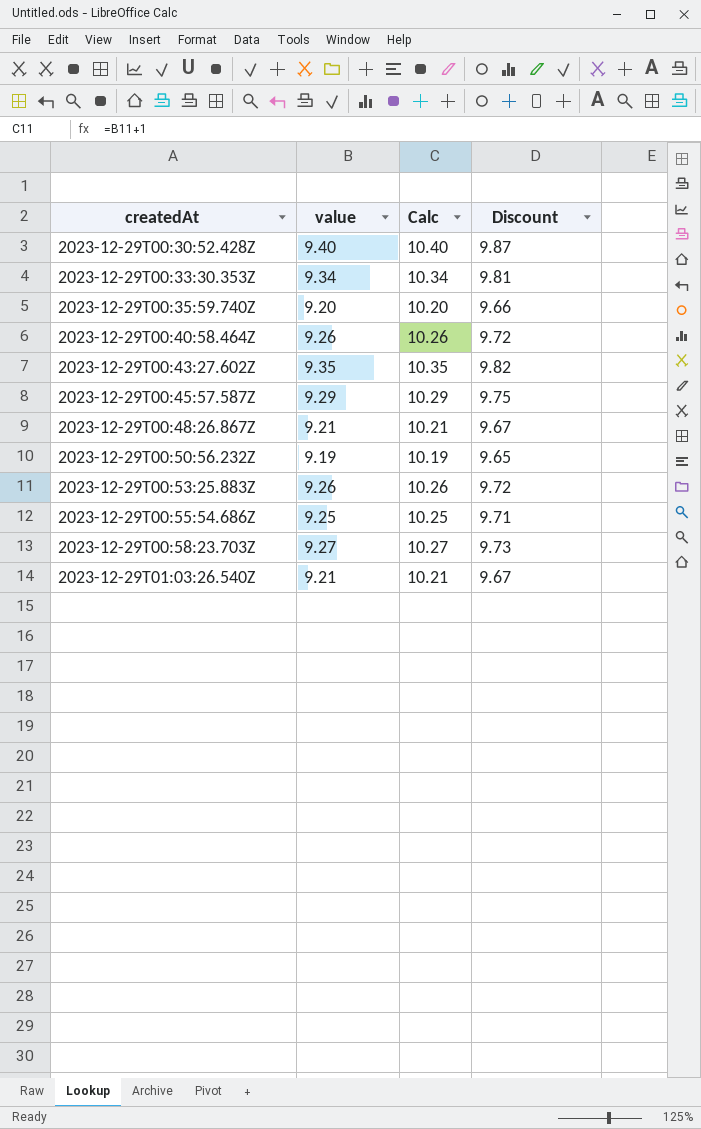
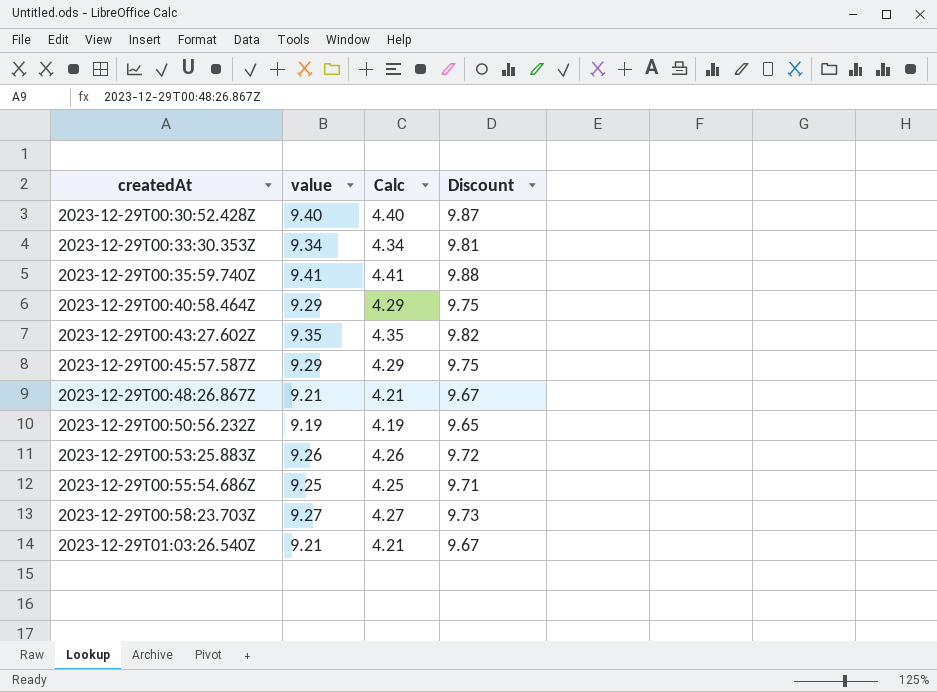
column Calc | formula: [value] + 1 -> [value] - 5
2023-12-29T00:35:59.740Z | value: 9.20 -> 9.41
2023-12-29T00:35:59.740Z | Discount: 9.66 -> 9.88
2023-12-29T00:40:58.464Z | value: 9.26 -> 9.29
2023-12-29T00:40:58.464Z | Discount: 9.72 -> 9.75

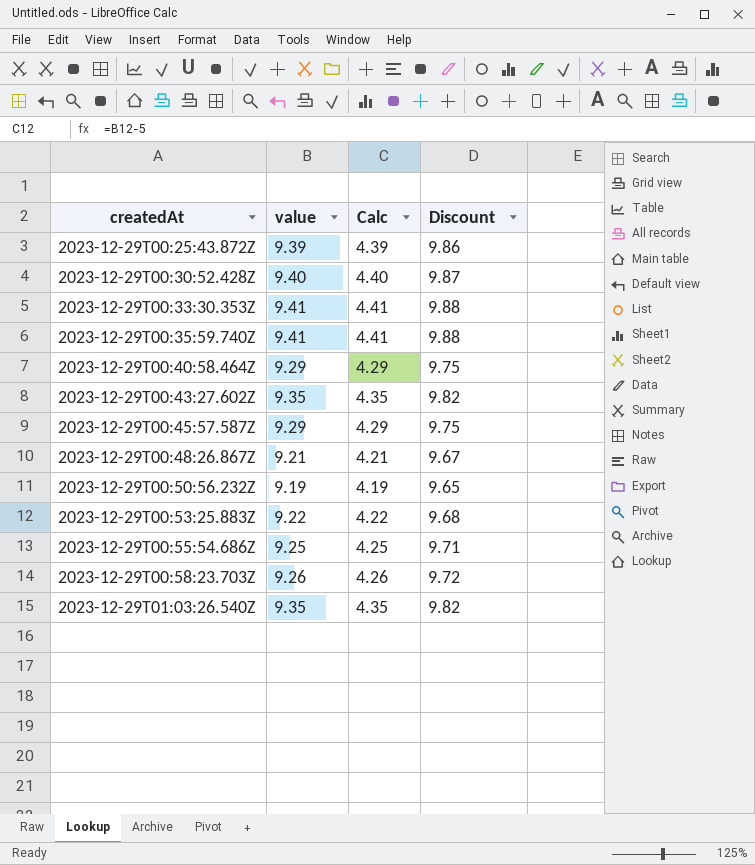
row 2023-12-29T00:25:43.872Z: none -> 9.39 | 4.39 | 9.86
2023-12-29T00:33:30.353Z | value: 9.34 -> 9.41
2023-12-29T00:33:30.353Z | Calc: 4.34 -> 4.41
2023-12-29T00:33:30.353Z | Discount: 9.81 -> 9.88
2023-12-29T00:53:25.883Z | value: 9.26 -> 9.22
2023-12-29T00:53:25.883Z | Calc: 4.26 -> 4.22
2023-12-29T00:53:25.883Z | Discount: 9.72 -> 9.68
2023-12-29T00:58:23.703Z | value: 9.27 -> 9.26
2023-12-29T00:58:23.703Z | Calc: 4.27 -> 4.26
2023-12-29T00:58:23.703Z | Discount: 9.73 -> 9.72
2023-12-29T01:03:26.540Z | value: 9.21 -> 9.35
2023-12-29T01:03:26.540Z | Calc: 4.21 -> 4.35
2023-12-29T01:03:26.540Z | Discount: 9.67 -> 9.82

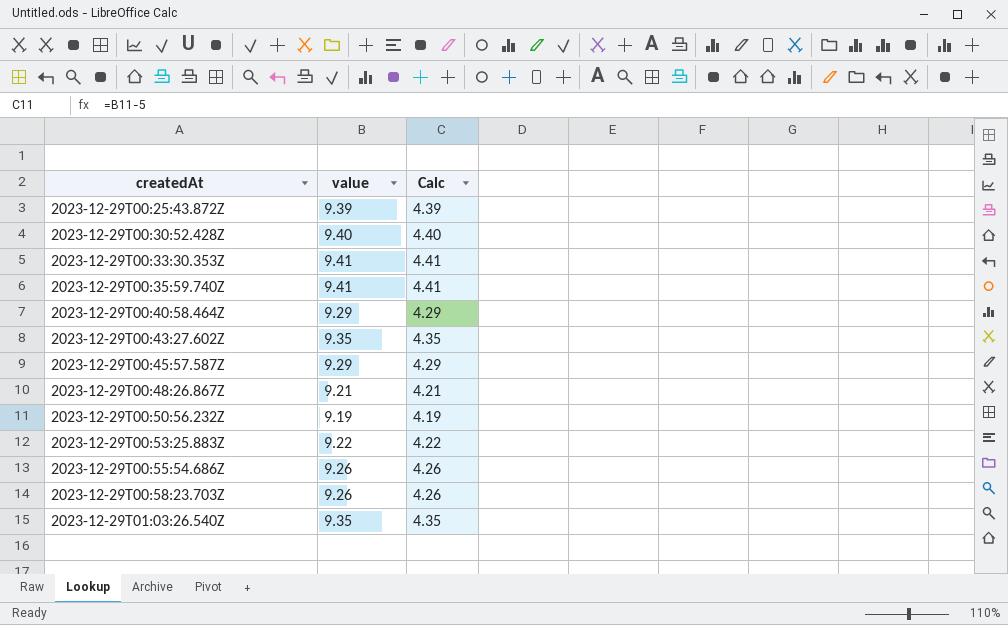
column Discount | formula: [value] * 1.05 -> none
2023-12-29T00:55:54.686Z | value: 9.25 -> 9.26
2023-12-29T00:55:54.686Z | Calc: 4.25 -> 4.26

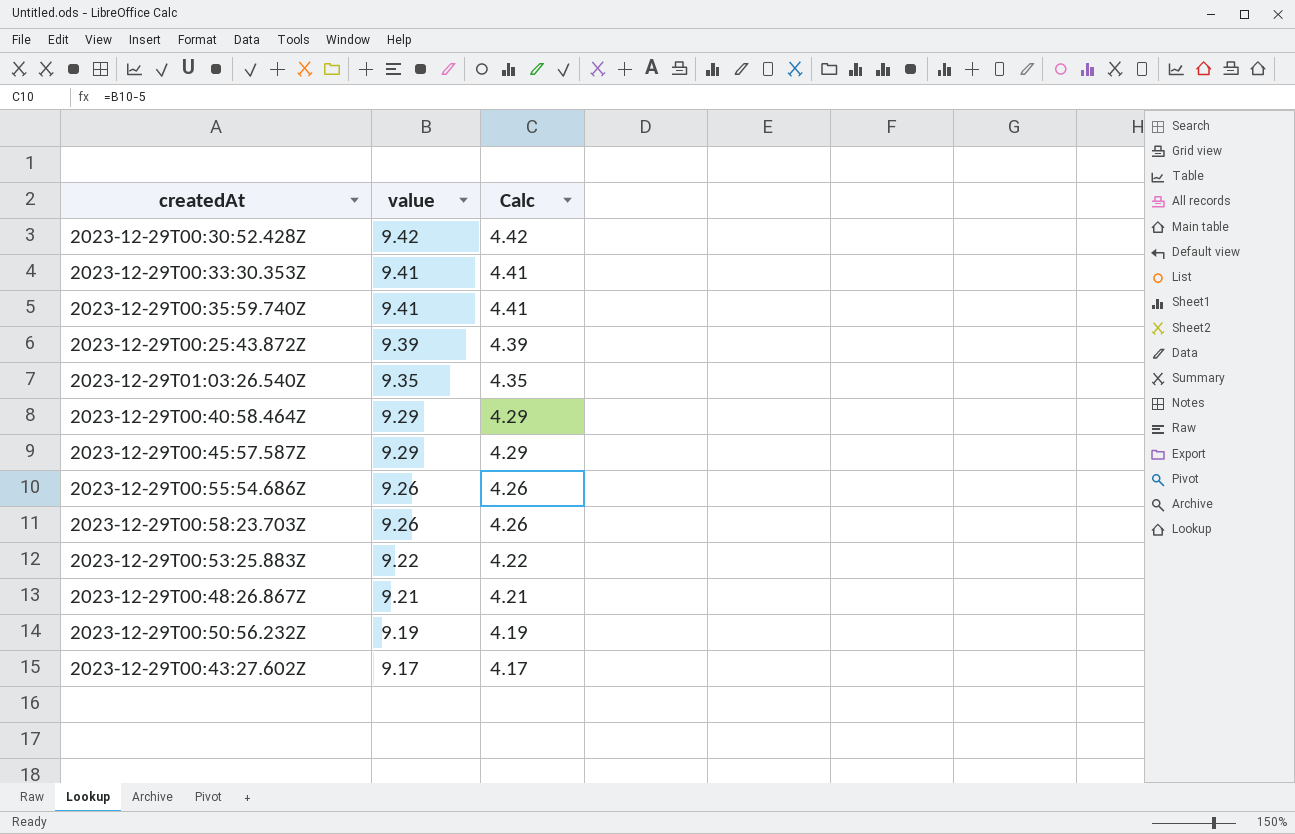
row order: createdAt ascending -> value descending
2023-12-29T00:30:52.428Z | value: 9.40 -> 9.42
2023-12-29T00:30:52.428Z | Calc: 4.40 -> 4.42
2023-12-29T00:43:27.602Z | value: 9.35 -> 9.17
2023-12-29T00:43:27.602Z | Calc: 4.35 -> 4.17

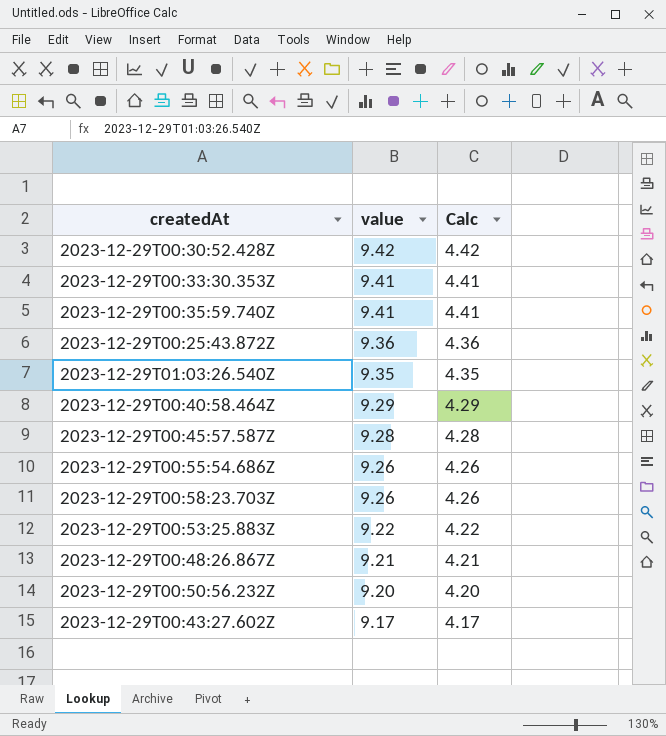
2023-12-29T00:25:43.872Z | value: 9.39 -> 9.36
2023-12-29T00:25:43.872Z | Calc: 4.39 -> 4.36
2023-12-29T00:45:57.587Z | value: 9.29 -> 9.28
2023-12-29T00:45:57.587Z | Calc: 4.29 -> 4.28
2023-12-29T00:50:56.232Z | value: 9.19 -> 9.20
2023-12-29T00:50:56.232Z | Calc: 4.19 -> 4.20

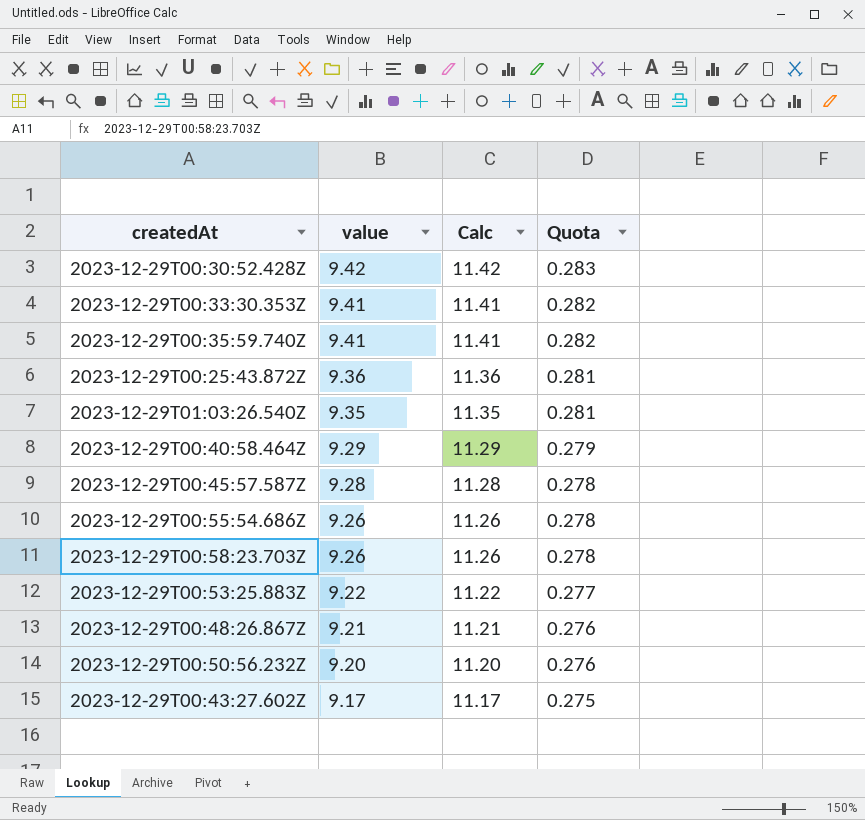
column Calc | formula: [value] - 5 -> [value] + 2
column Quota | formula: none -> [value] * 0.03

